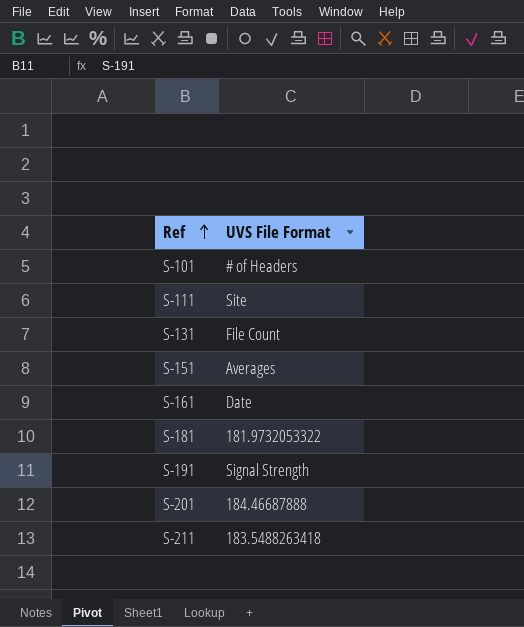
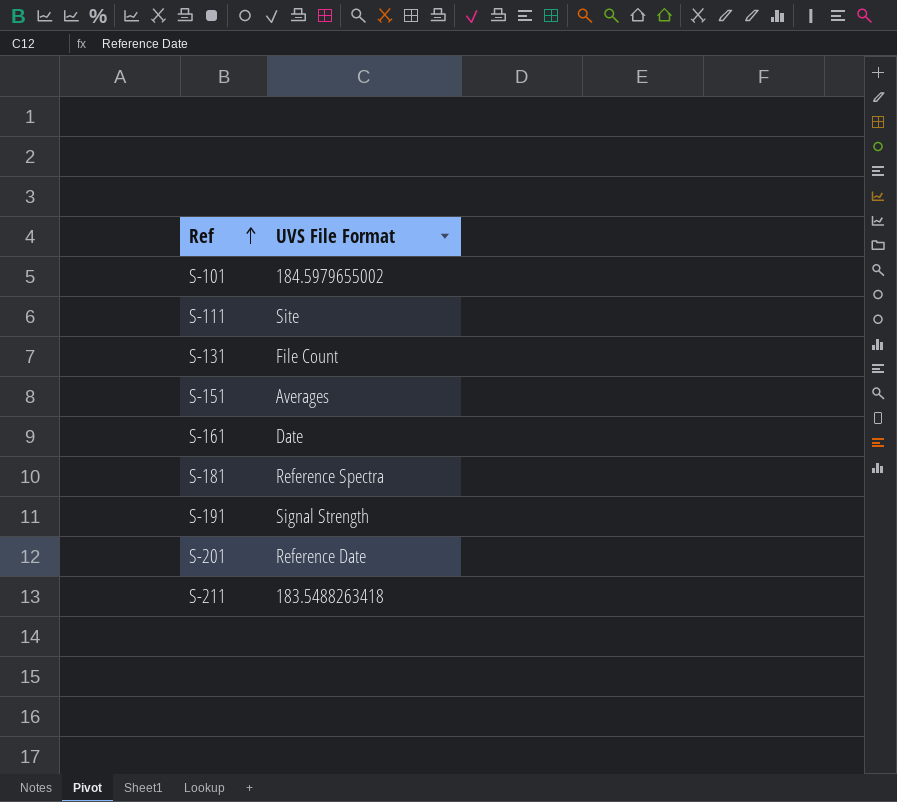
S-101 | UVS File Format: # of Headers -> 184.5979655002
S-181 | UVS File Format: 181.9732053322 -> Reference Spectra
S-201 | UVS File Format: 184.46687888 -> Reference Date

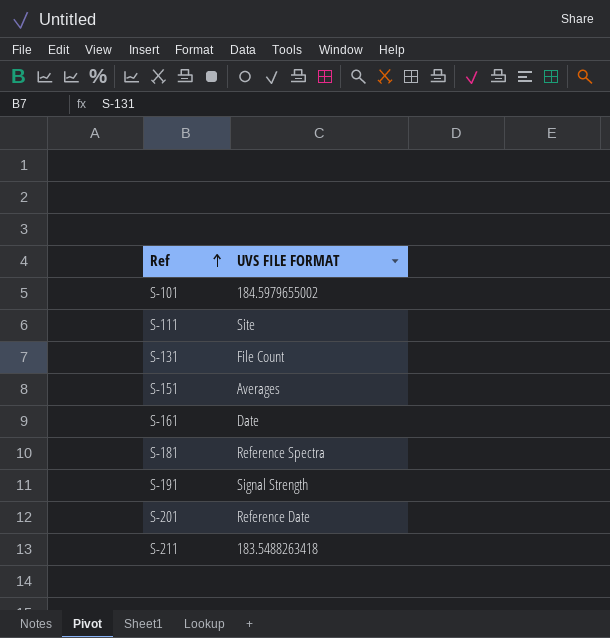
column name: UVS File Format -> UVS FILE FORMAT

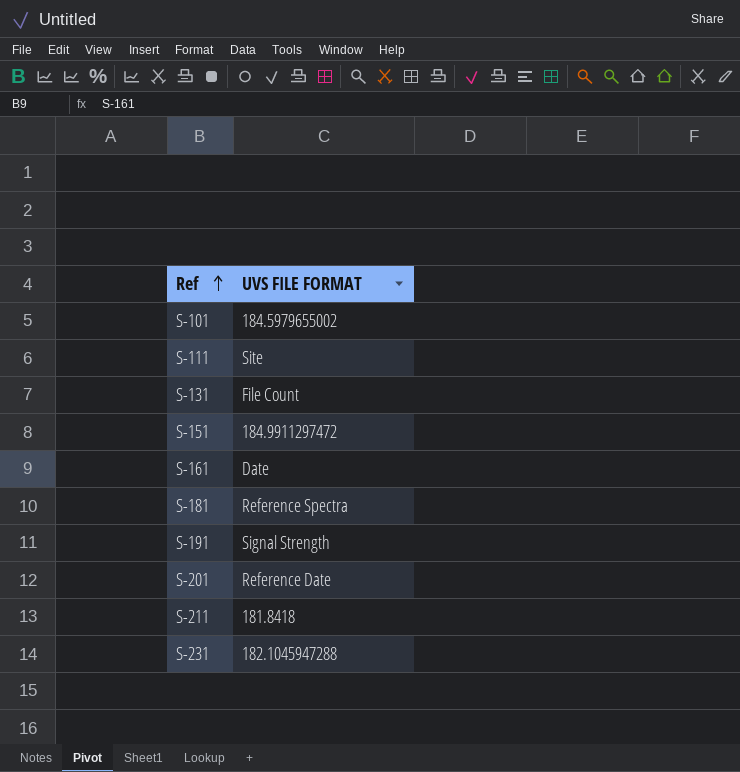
S-151 | UVS FILE FORMAT: Averages -> 184.9911297472
S-211 | UVS FILE FORMAT: 183.5488263418 -> 181.8418
row S-231: none -> 182.1045947288

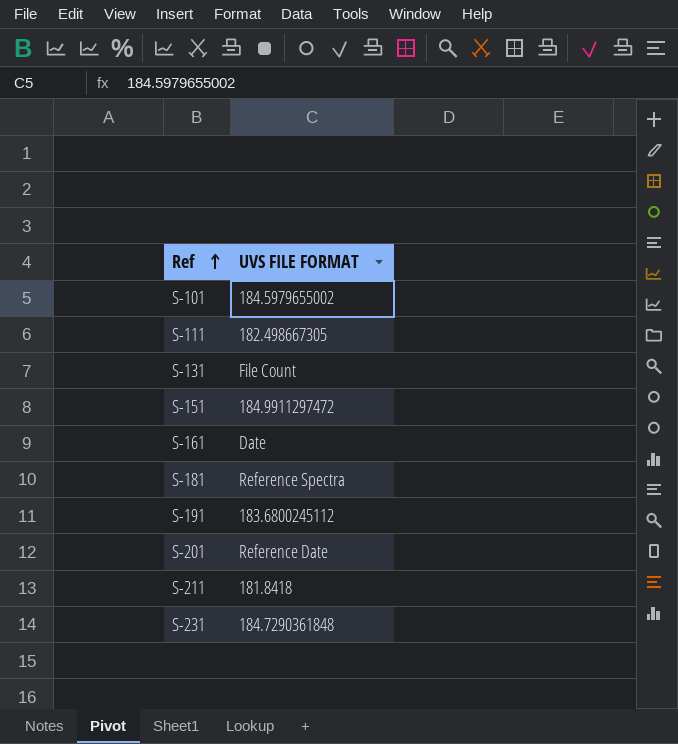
S-111 | UVS FILE FORMAT: Site -> 182.498667305
S-191 | UVS FILE FORMAT: Signal Strength -> 183.6800245112
S-231 | UVS FILE FORMAT: 182.1045947288 -> 184.7290361848

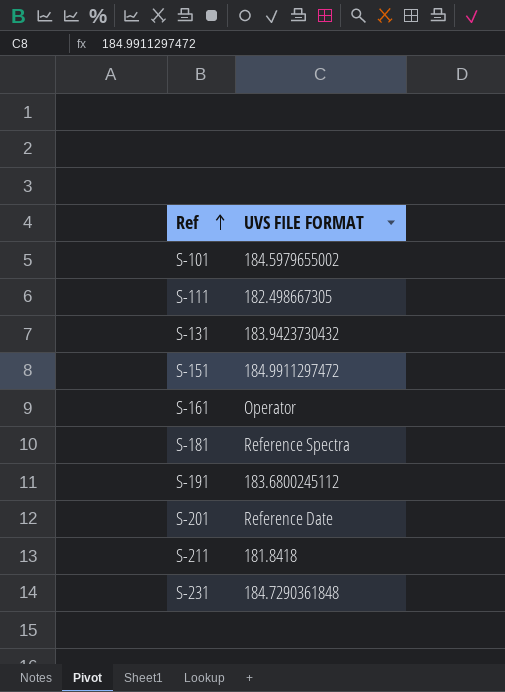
S-131 | UVS FILE FORMAT: File Count -> 183.9423730432
S-161 | UVS FILE FORMAT: Date -> Operator

